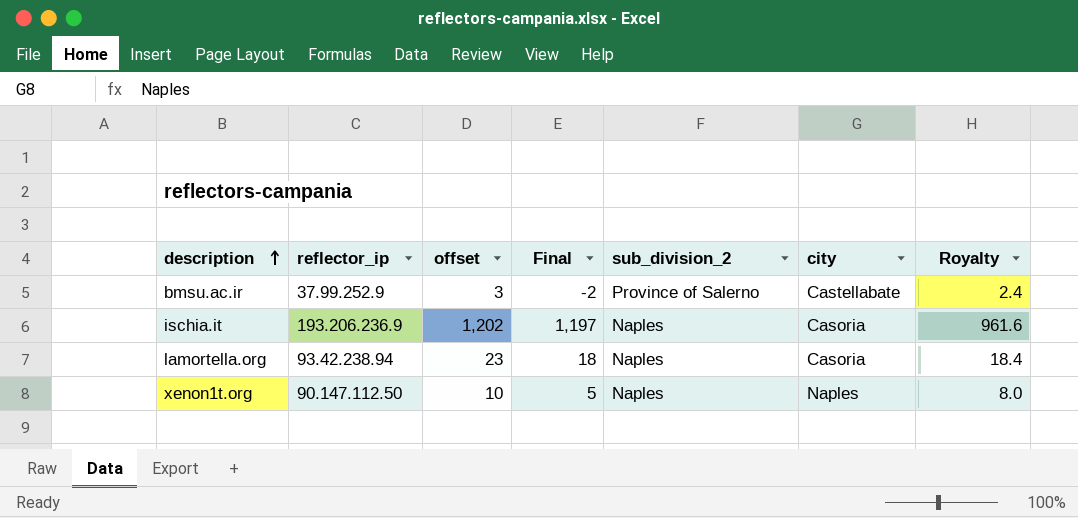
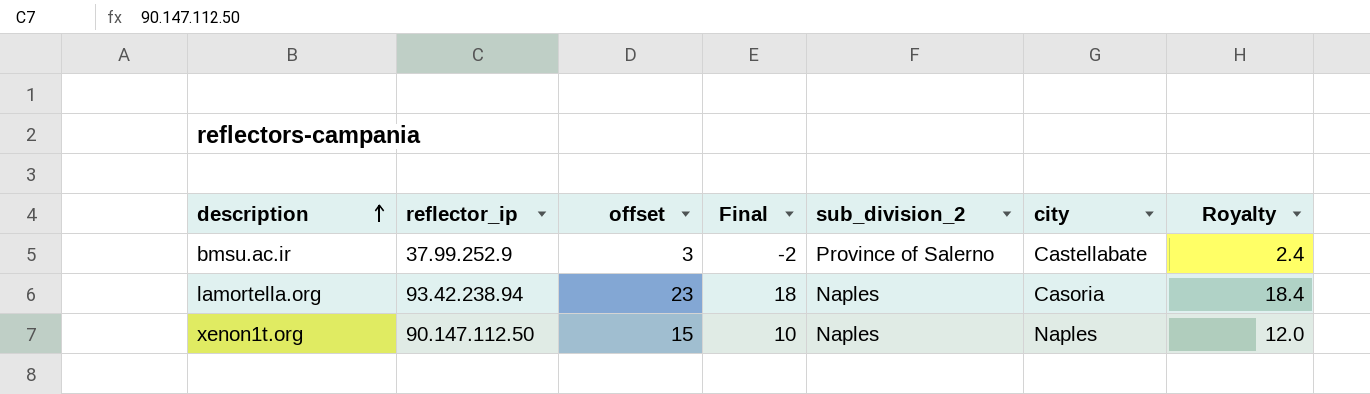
row ischia.it: 193.206.236.9 | 1,202 | 1,197 | Naples | Casoria | 961.6 -> none
xenon1t.org | offset: 10 -> 15
xenon1t.org | Final: 5 -> 10
xenon1t.org | Royalty: 8.0 -> 12.0

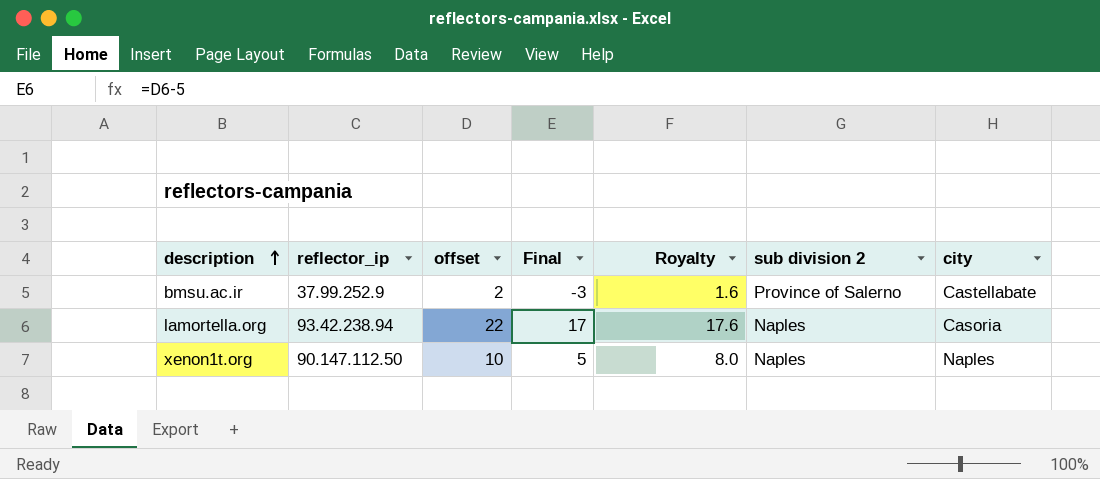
column Royalty | position: 7 -> 5
column name: sub_division_2 -> sub division 2
bmsu.ac.ir | offset: 3 -> 2
bmsu.ac.ir | Final: -2 -> -3
bmsu.ac.ir | Royalty: 2.4 -> 1.6
lamortella.org | offset: 23 -> 22
lamortella.org | Final: 18 -> 17
lamortella.org | Royalty: 18.4 -> 17.6
xenon1t.org | offset: 15 -> 10
xenon1t.org | Final: 10 -> 5
xenon1t.org | Royalty: 12.0 -> 8.0

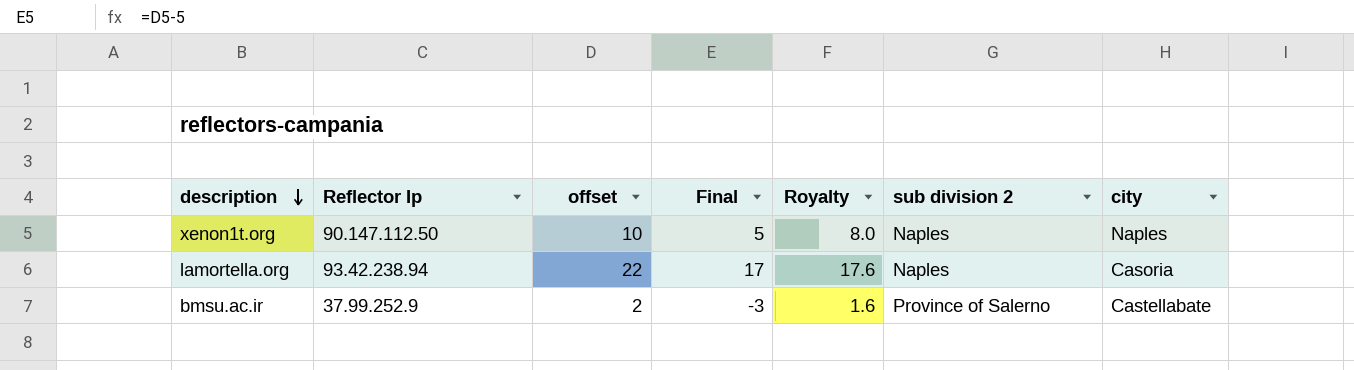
row order: description ascending -> description descending
column name: reflector_ip -> Reflector Ip

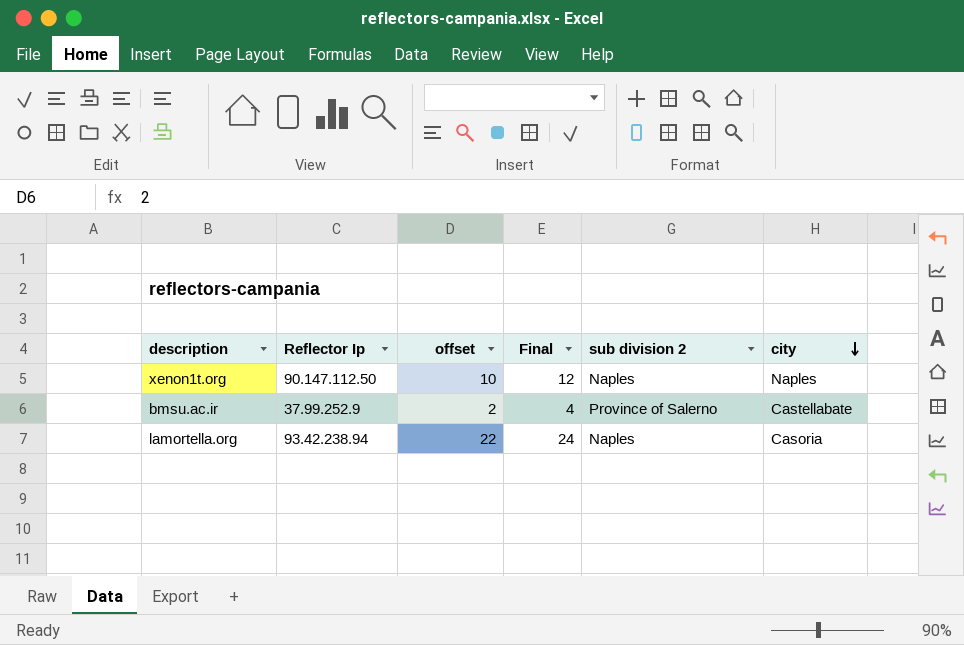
row order: description descending -> city descending
column Royalty | formula: [offset] * 0.8 -> none
column Final | formula: [offset] - 5 -> [offset] + 2

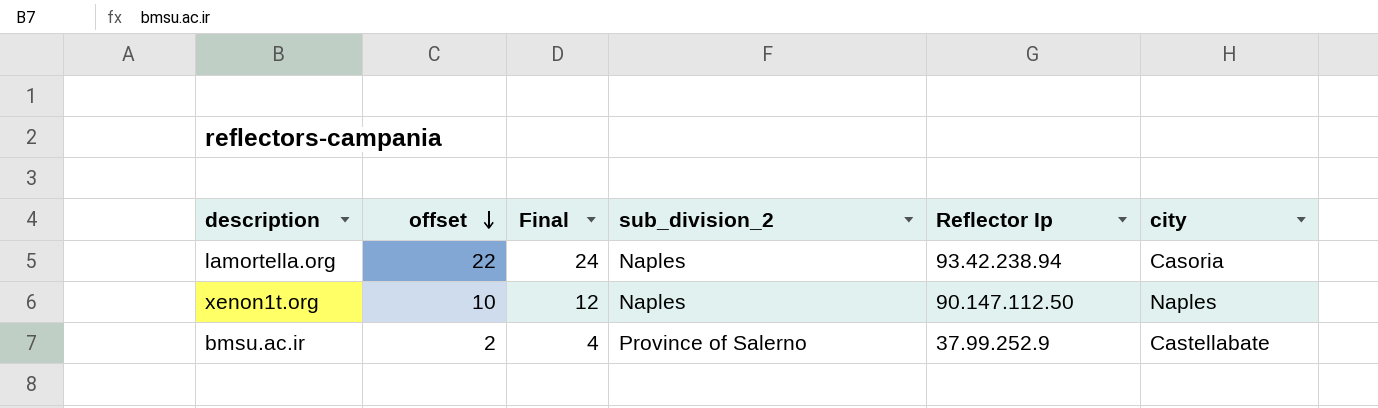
row order: city descending -> offset descending
column name: sub division 2 -> sub_division_2
column Reflector Ip | position: 2 -> 5

